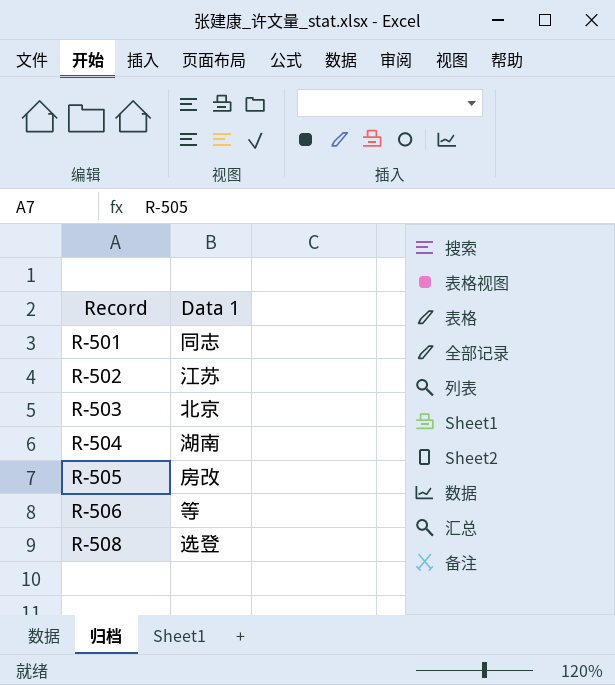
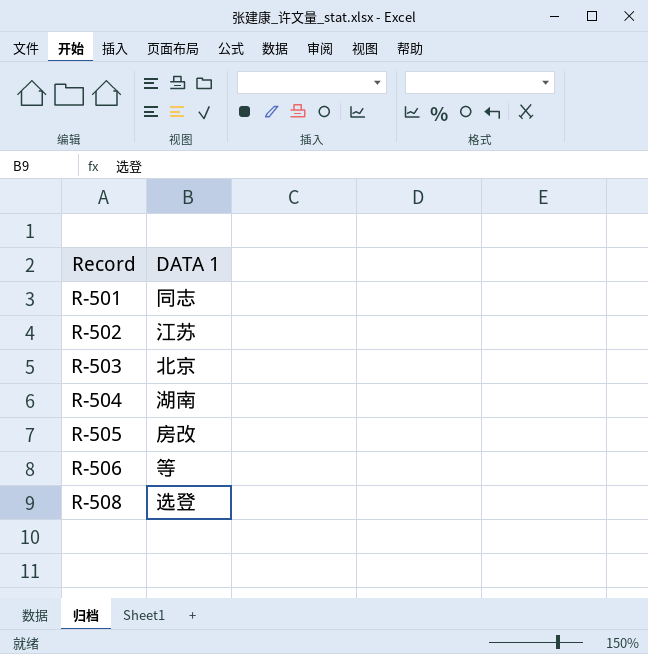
column name: Data 1 -> DATA 1

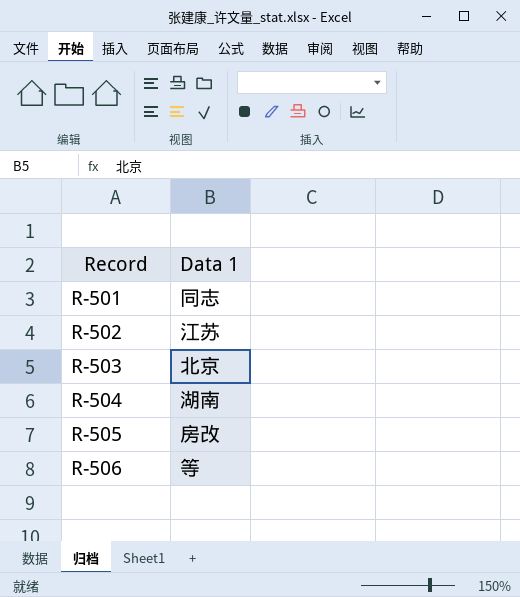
column name: DATA 1 -> Data 1
row R-508: 选登 -> none

